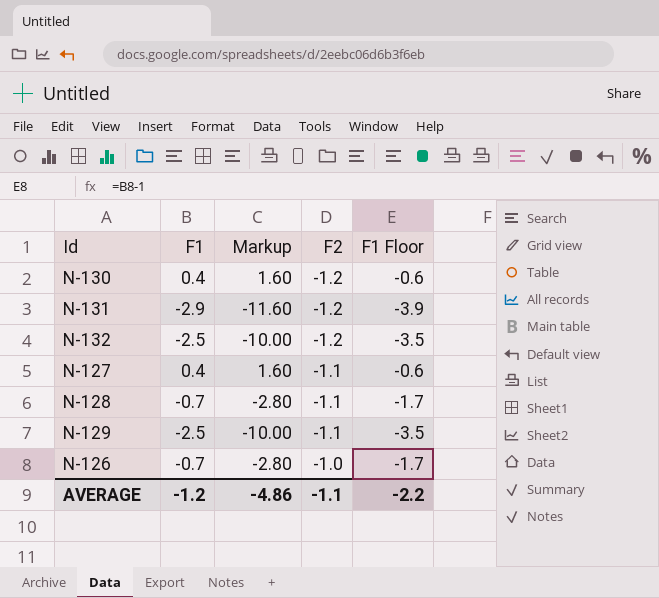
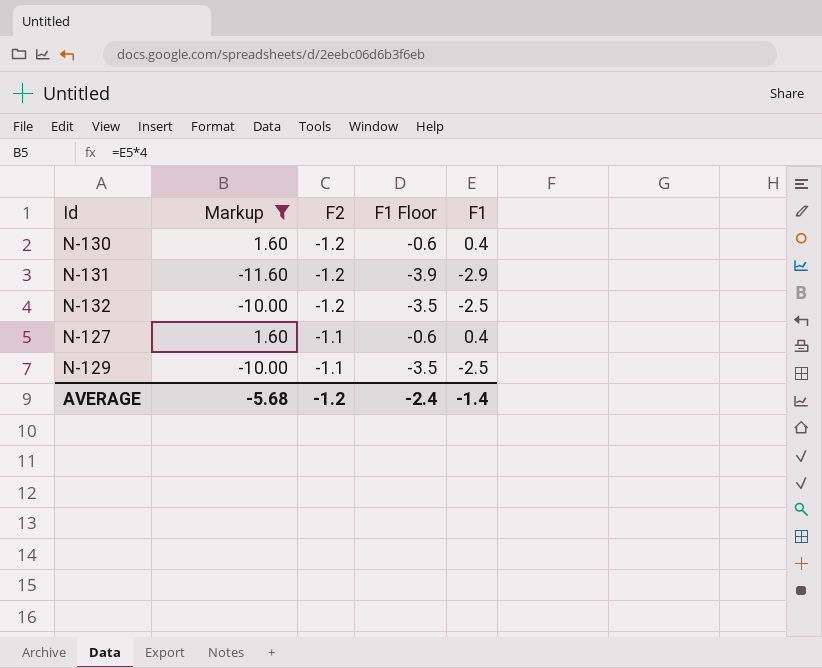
filter: none -> Markup != -2.80
column F1 | position: 2 -> 5
AVERAGE | Markup: -4.86 -> -5.68
AVERAGE | F2: -1.1 -> -1.2
AVERAGE | F1 Floor: -2.2 -> -2.4
AVERAGE | F1: -1.2 -> -1.4

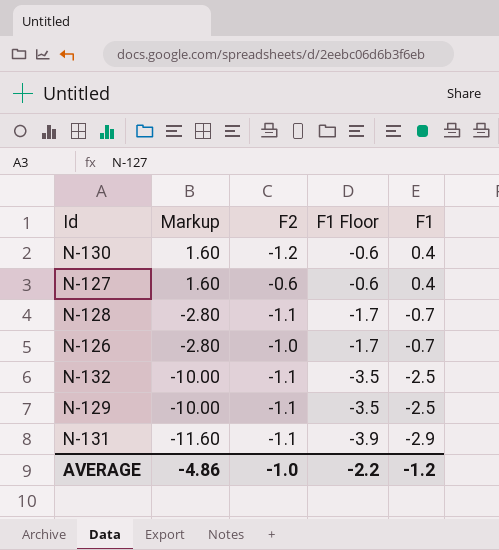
filter: Markup != -2.80 -> none
row order: F2 ascending -> Markup descending
N-127 | F2: -1.1 -> -0.6
N-132 | F2: -1.2 -> -1.1
N-131 | F2: -1.2 -> -1.1
AVERAGE | Markup: -5.68 -> -4.86
AVERAGE | F2: -1.2 -> -1.0
AVERAGE | F1 Floor: -2.4 -> -2.2
AVERAGE | F1: -1.4 -> -1.2

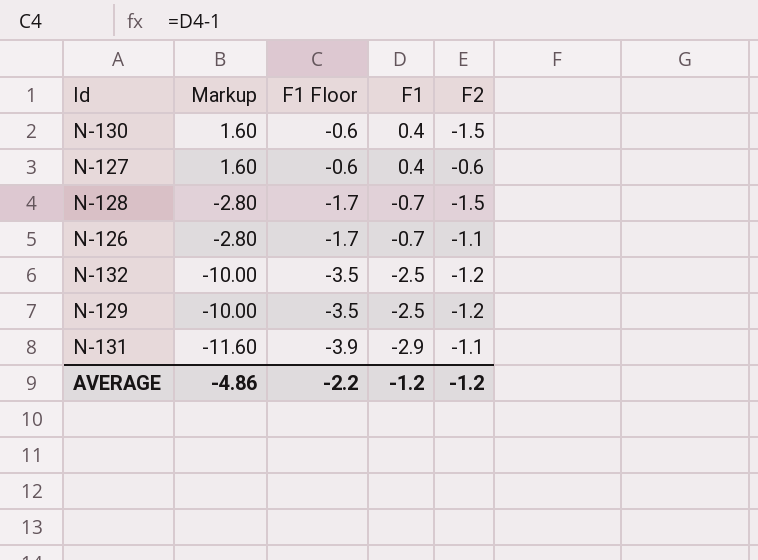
column F2 | position: 3 -> 5
N-130 | F2: -1.2 -> -1.5
N-128 | F2: -1.1 -> -1.5
N-126 | F2: -1.0 -> -1.1
N-132 | F2: -1.1 -> -1.2
N-129 | F2: -1.1 -> -1.2
AVERAGE | F2: -1.0 -> -1.2

